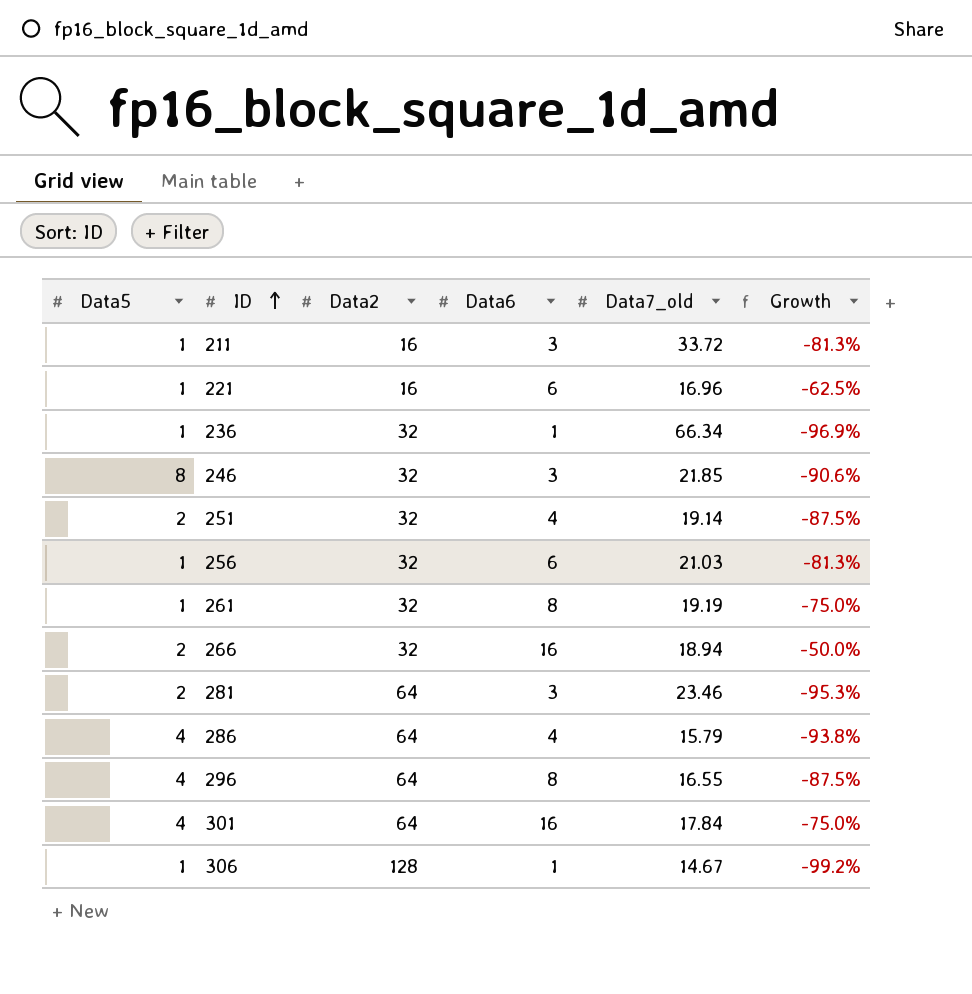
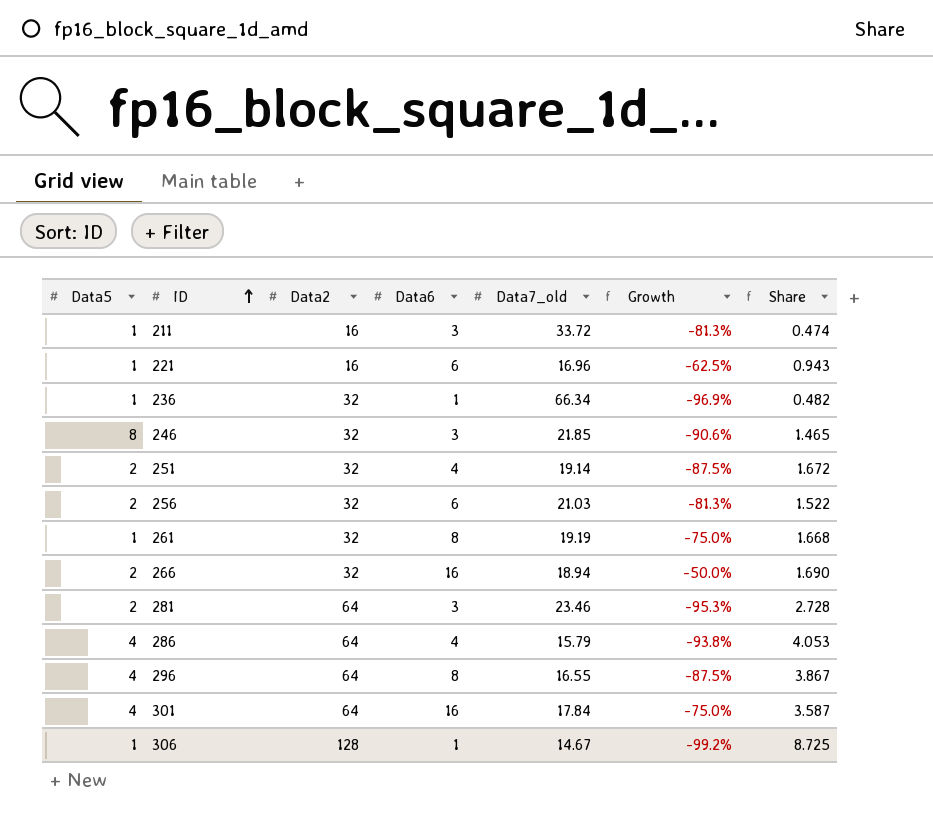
column Share | formula: none -> [Data2] / [Data7_old]
256 | Data5: 1 -> 2

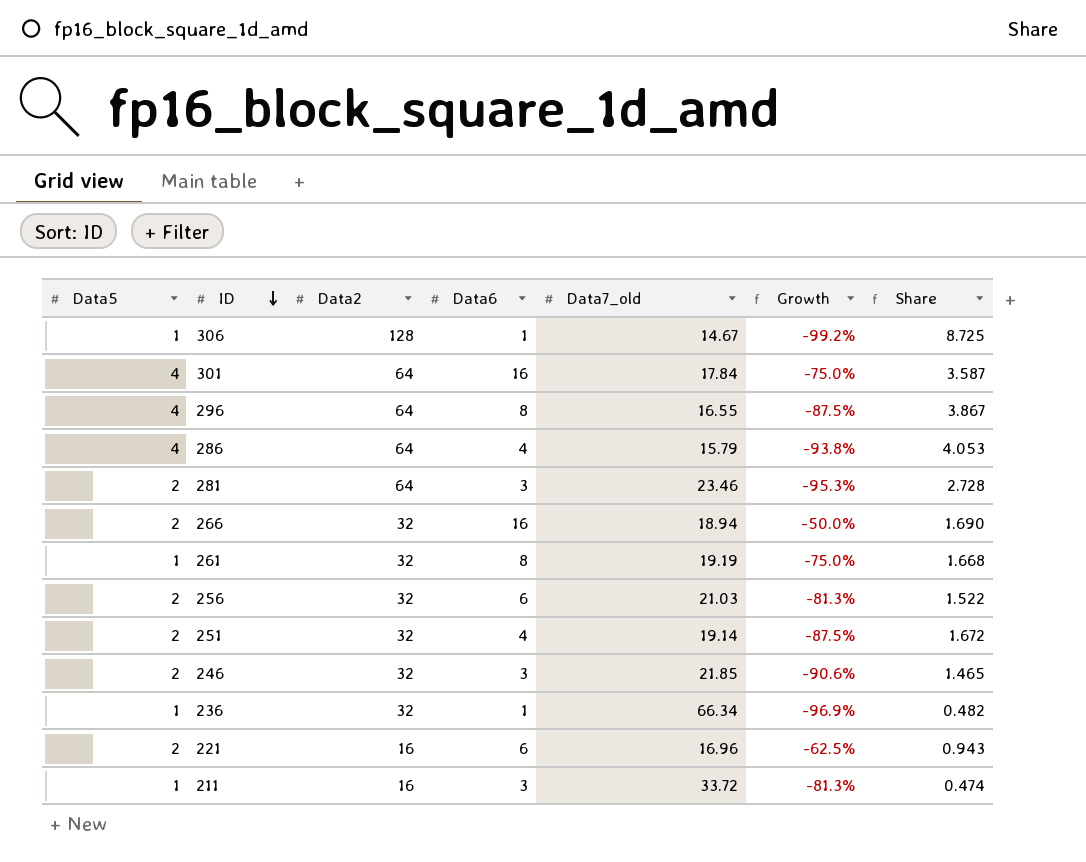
row order: ID ascending -> ID descending
246 | Data5: 8 -> 2
221 | Data5: 1 -> 2

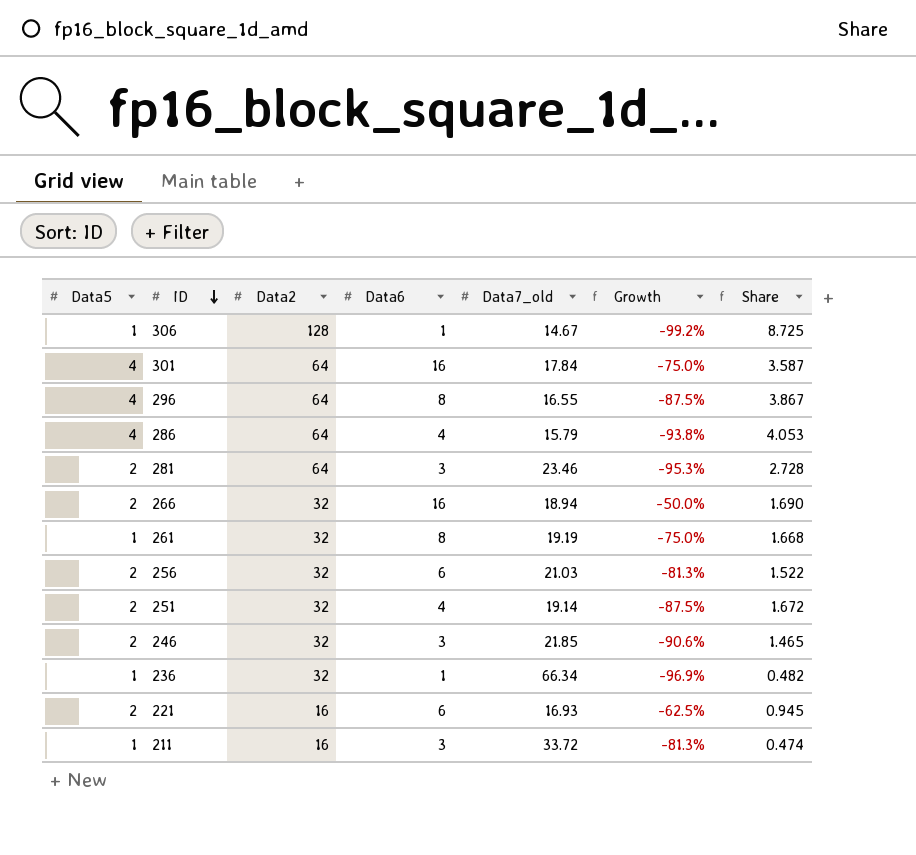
221 | Data7_old: 16.96 -> 16.93
221 | Share: 0.943 -> 0.945

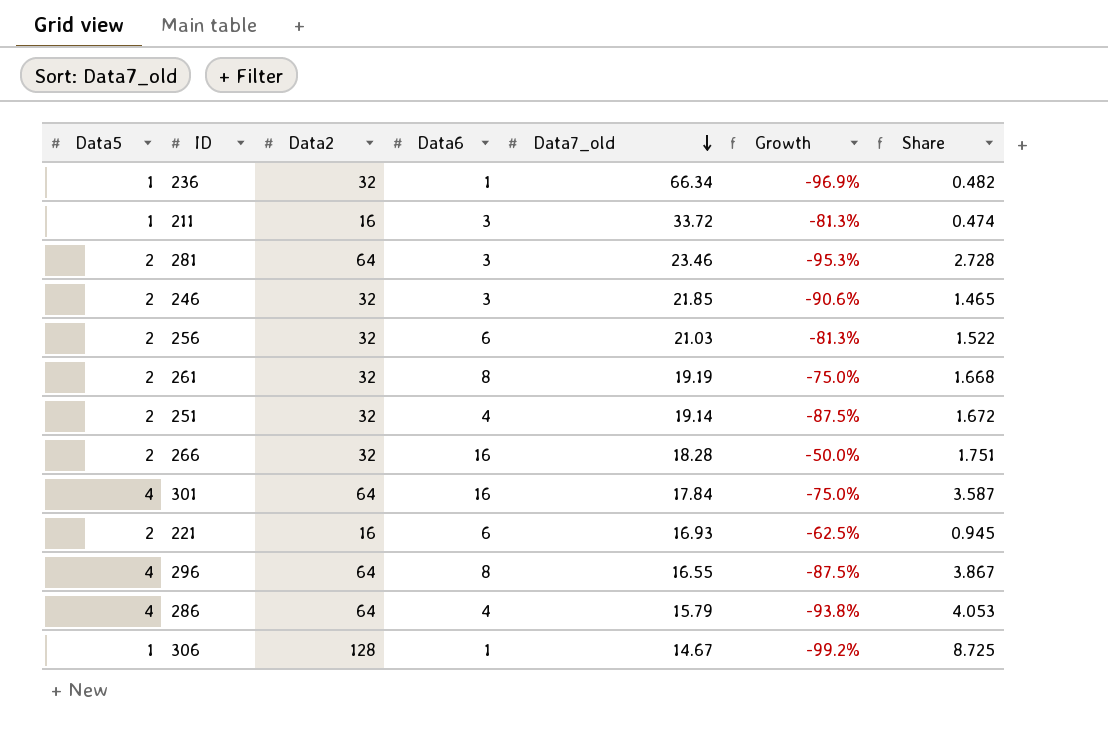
row order: ID descending -> Data7_old descending
261 | Data5: 1 -> 2
266 | Data7_old: 18.94 -> 18.28
266 | Share: 1.690 -> 1.751

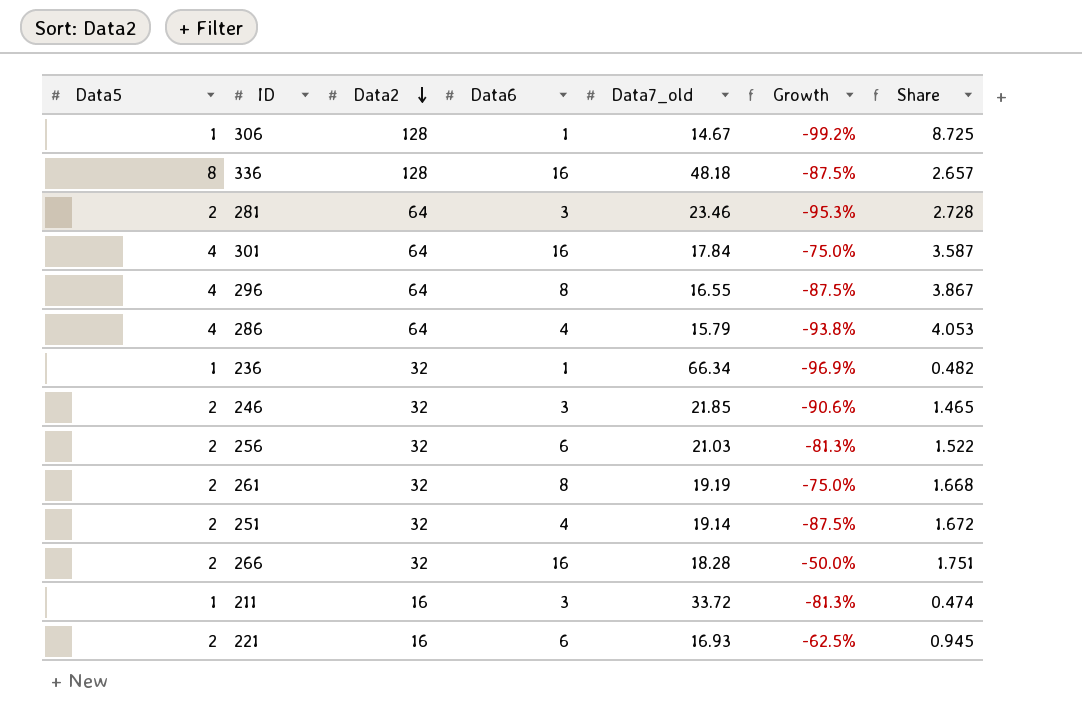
row order: Data7_old descending -> Data2 descending
row 336: none -> 8 | 128 | 16 | 48.18 | -87.5% | 2.657

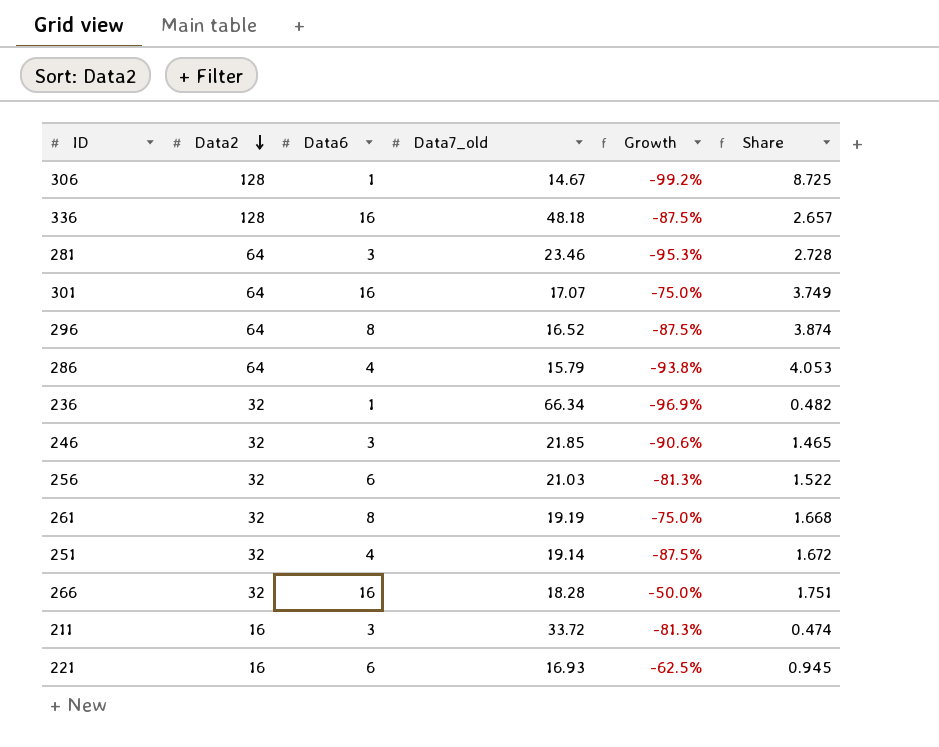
column Data5 | position: 1 -> none
301 | Data7_old: 17.84 -> 17.07
301 | Share: 3.587 -> 3.749
296 | Data7_old: 16.55 -> 16.52
296 | Share: 3.867 -> 3.874

